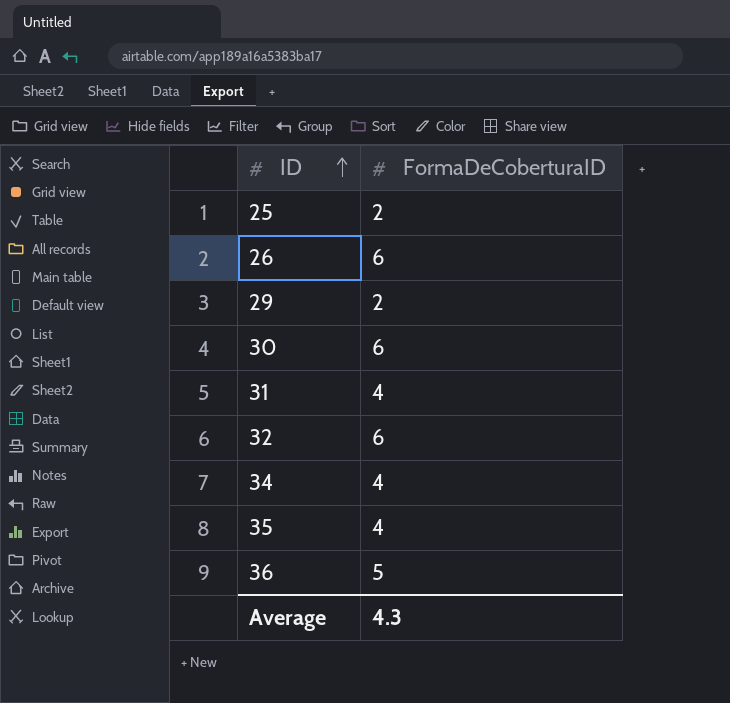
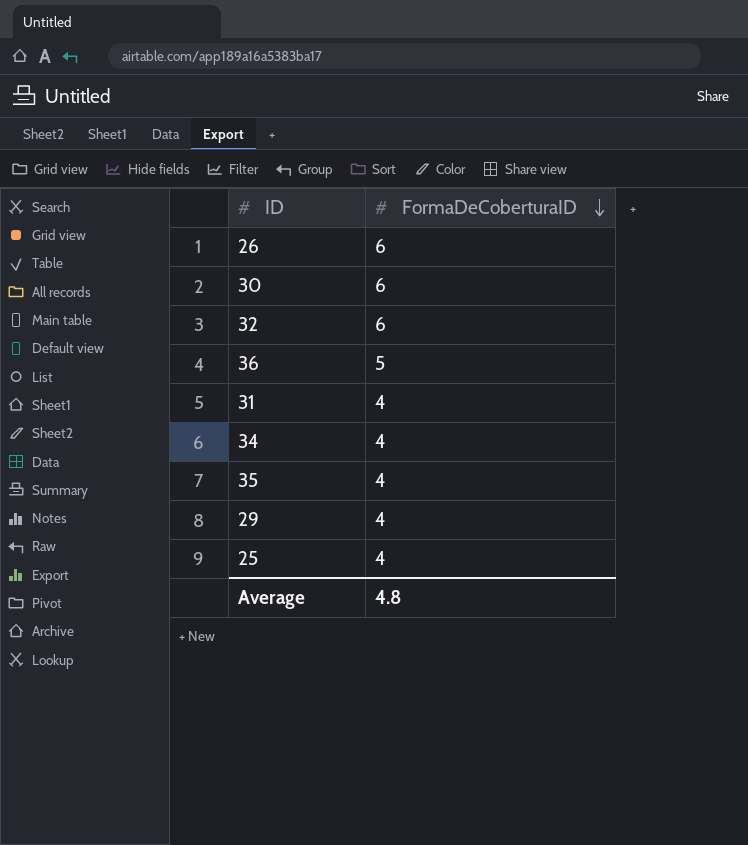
row order: ID ascending -> FormaDeCoberturaID descending
29 | FormaDeCoberturaID: 2 -> 4
25 | FormaDeCoberturaID: 2 -> 4
Average | FormaDeCoberturaID: 4.3 -> 4.8

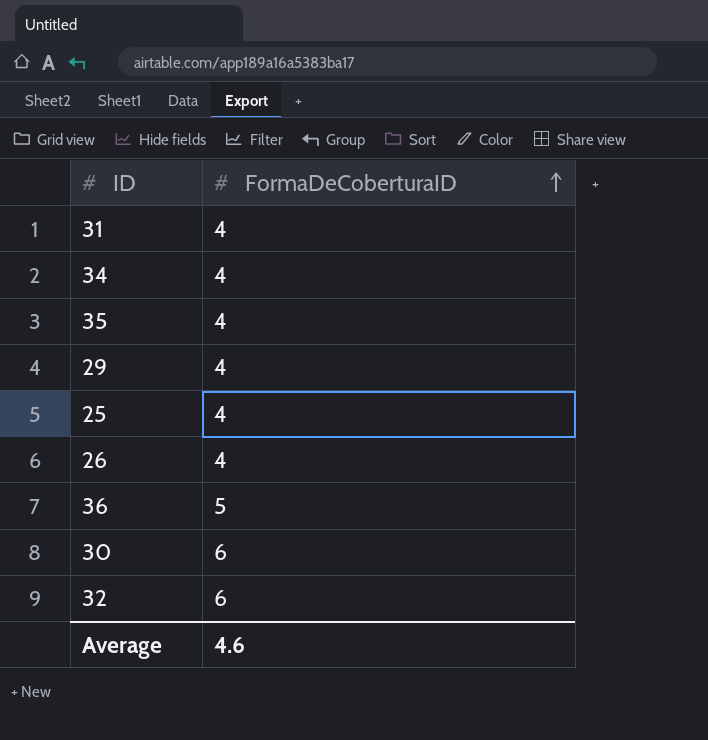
row order: FormaDeCoberturaID descending -> FormaDeCoberturaID ascending
26 | FormaDeCoberturaID: 6 -> 4
Average | FormaDeCoberturaID: 4.8 -> 4.6

